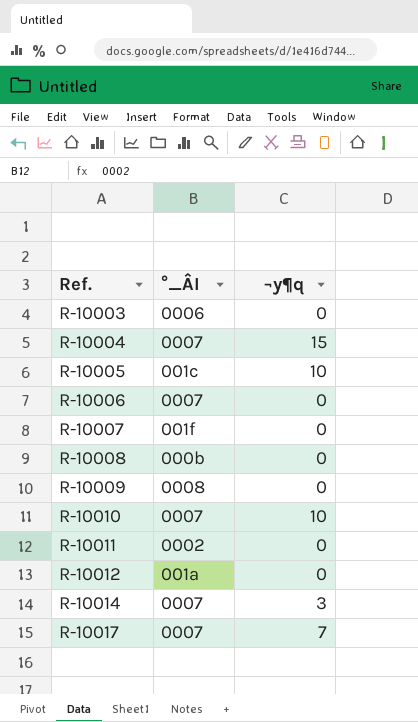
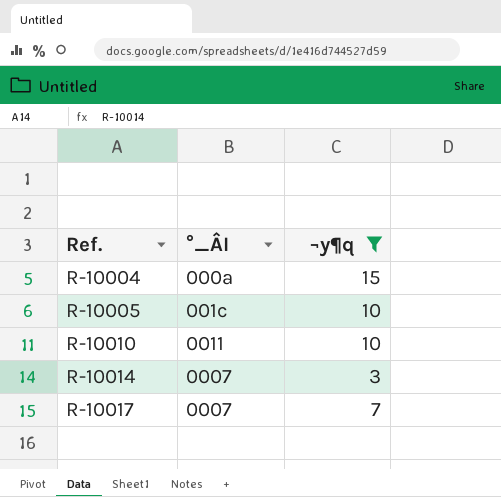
filter: none -> ¬y¶q != 0
R-10004 | °_ÂI: 0007 -> 000a
R-10010 | °_ÂI: 0007 -> 0011

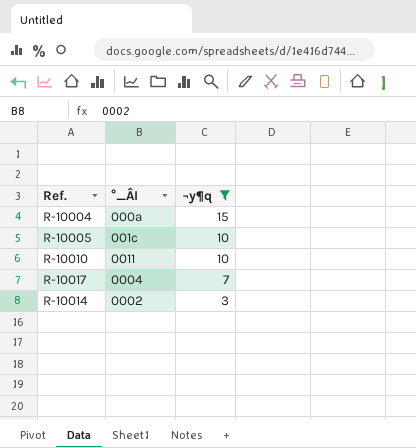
row order: Ref. ascending -> ¬y¶q descending
R-10017 | °_ÂI: 0007 -> 0004
R-10014 | °_ÂI: 0007 -> 0002

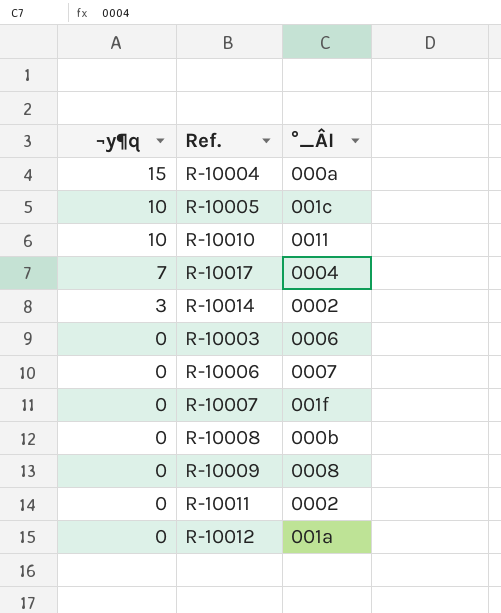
filter: ¬y¶q != 0 -> none
column ¬y¶q | position: 3 -> 1

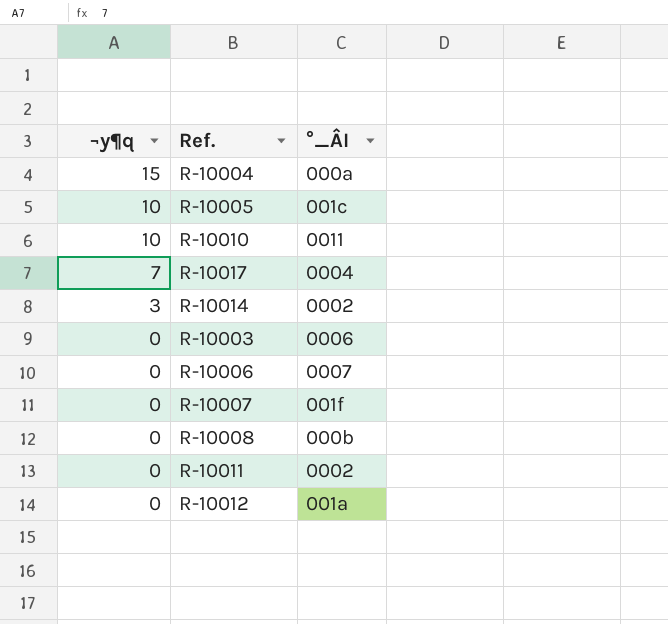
row R-10009: 0 | 0008 -> none

